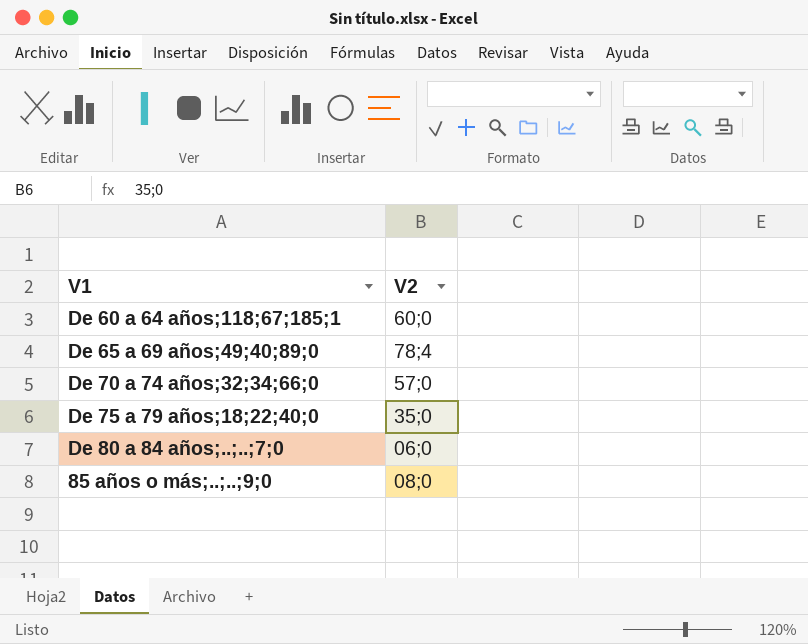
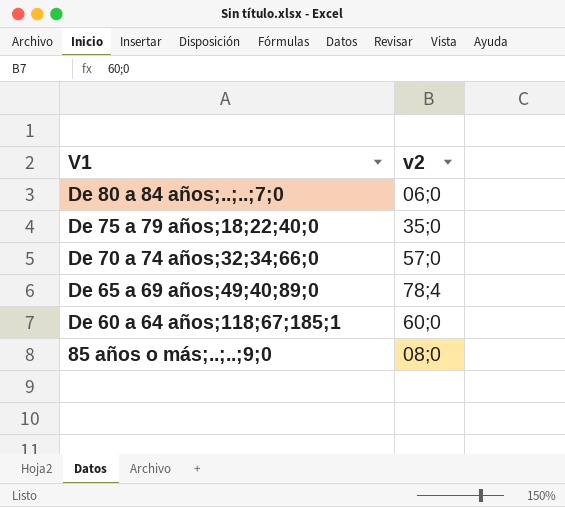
row order: none -> V1 descending
column name: V2 -> v2

